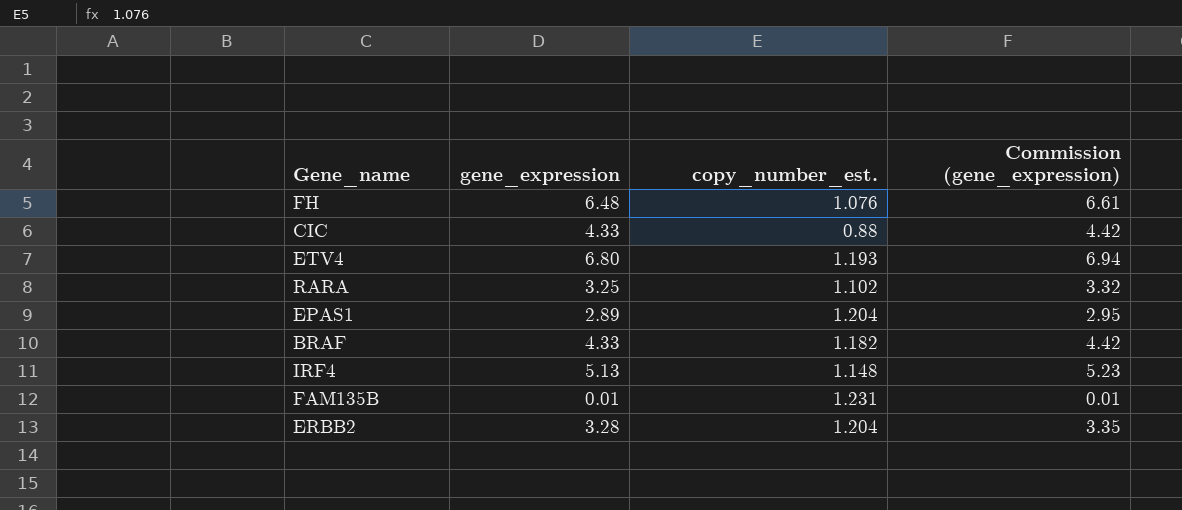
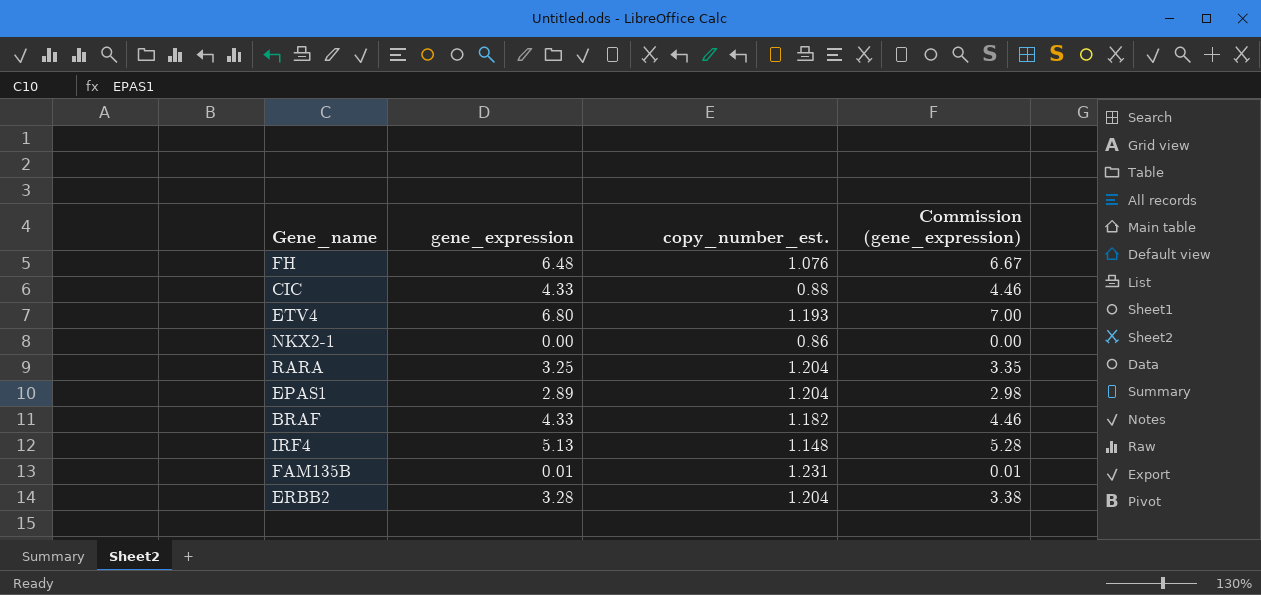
column Commission (gene_expression) | formula: [gene_expression] * 1.02 -> [gene_expression] * 1.03
row NKX2-1: none -> 0.00 | 0.86 | 0.00
RARA | copy_number_est.: 1.102 -> 1.204

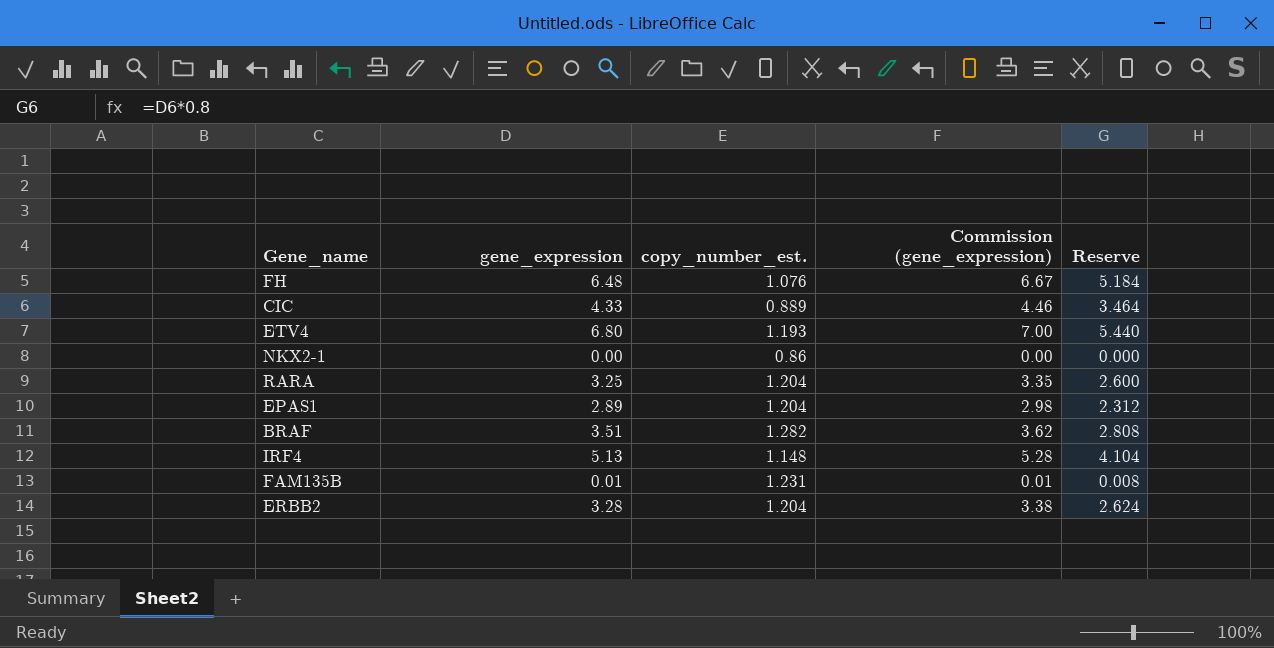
column Reserve | formula: none -> [gene_expression] * 0.8
CIC | copy_number_est.: 0.88 -> 0.889
BRAF | gene_expression: 4.33 -> 3.51
BRAF | copy_number_est.: 1.182 -> 1.282
BRAF | Commission (gene_expression): 4.46 -> 3.62

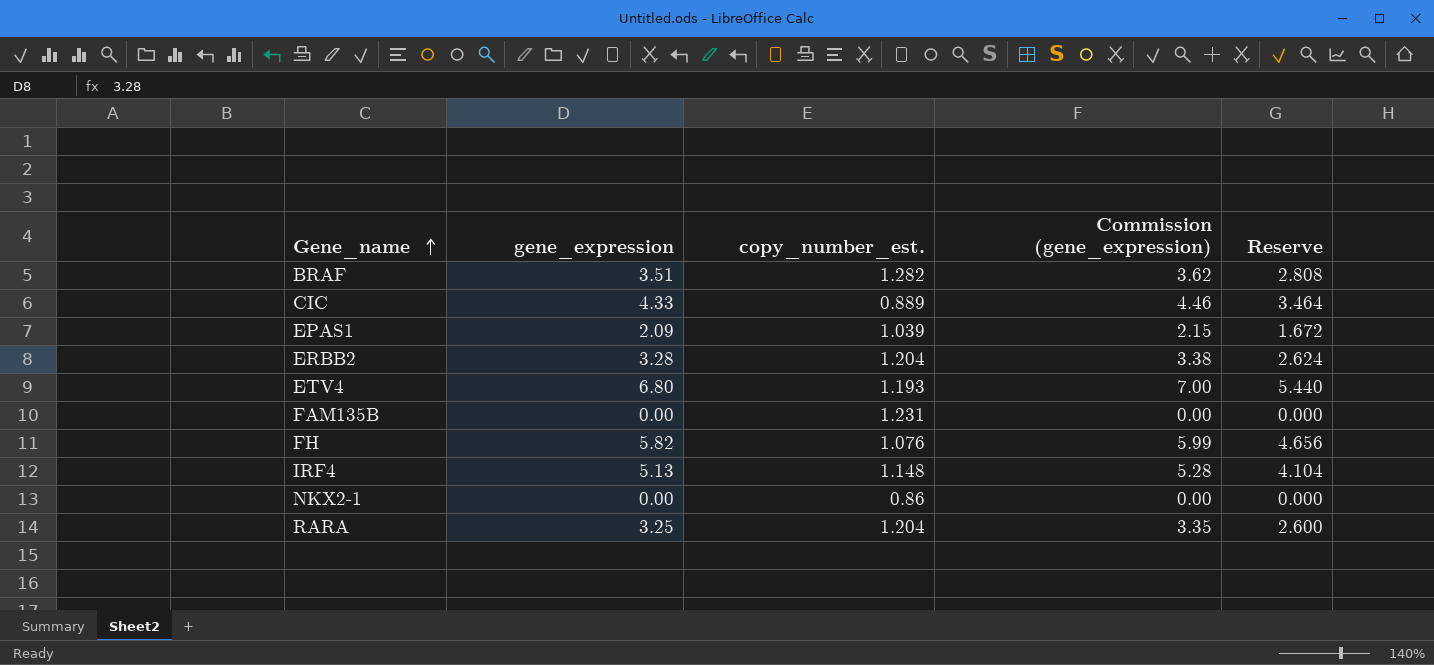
row order: none -> Gene_name ascending
EPAS1 | gene_expression: 2.89 -> 2.09
EPAS1 | copy_number_est.: 1.204 -> 1.039
EPAS1 | Commission (gene_expression): 2.98 -> 2.15
EPAS1 | Reserve: 2.312 -> 1.672
FAM135B | gene_expression: 0.01 -> 0.00
FAM135B | Commission (gene_expression): 0.01 -> 0.00
FAM135B | Reserve: 0.008 -> 0.000
FH | gene_expression: 6.48 -> 5.82
FH | Commission (gene_expression): 6.67 -> 5.99
FH | Reserve: 5.184 -> 4.656

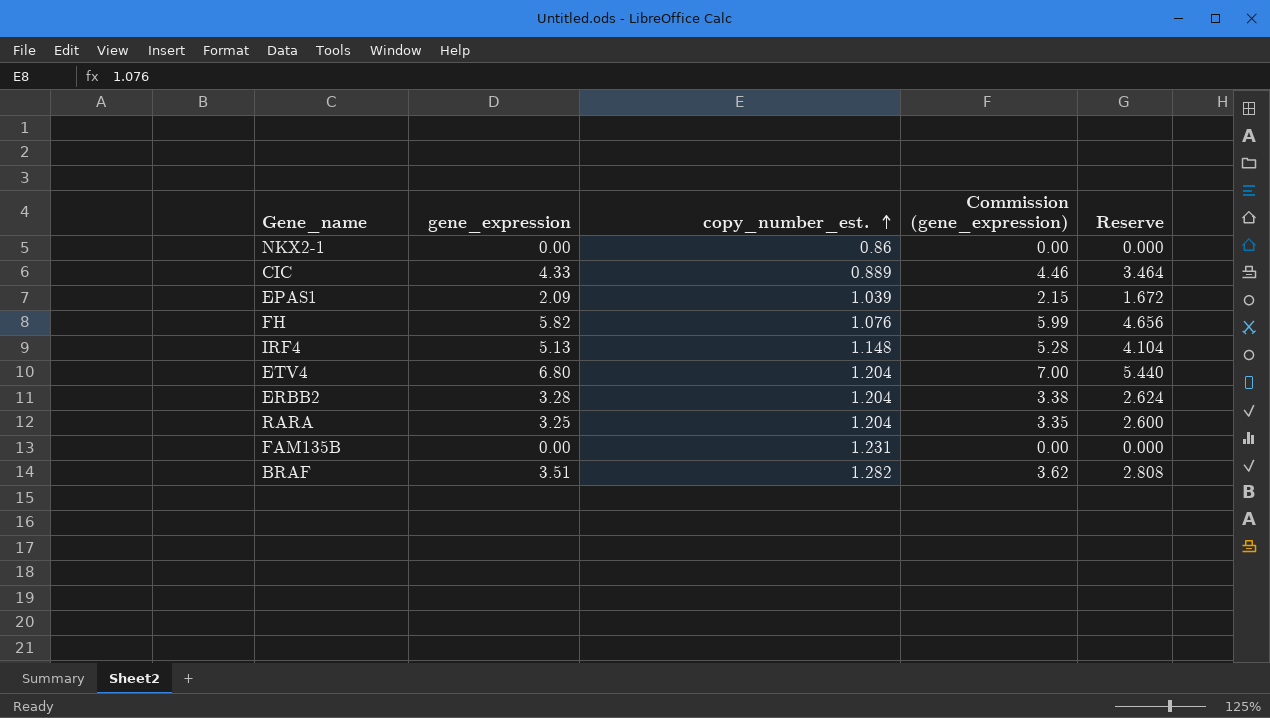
row order: Gene_name ascending -> copy_number_est. ascending
ETV4 | copy_number_est.: 1.193 -> 1.204

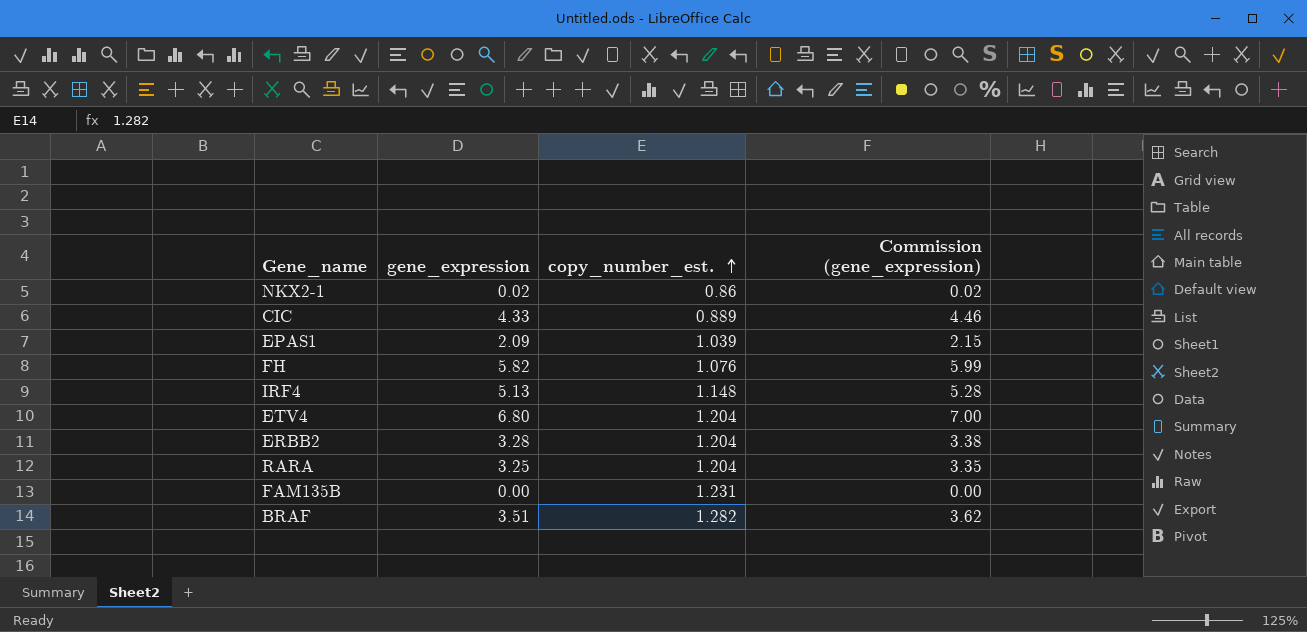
column Reserve | formula: [gene_expression] * 0.8 -> none
NKX2-1 | gene_expression: 0.00 -> 0.02
NKX2-1 | Commission (gene_expression): 0.00 -> 0.02

